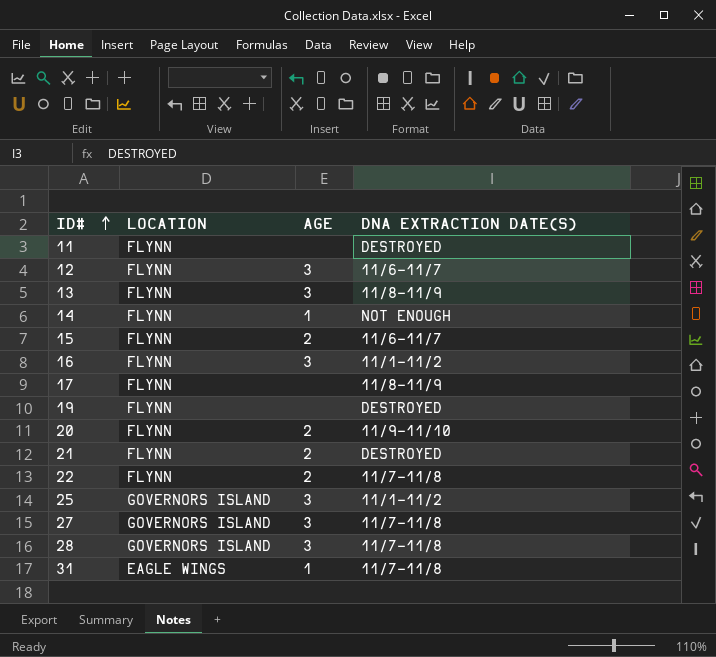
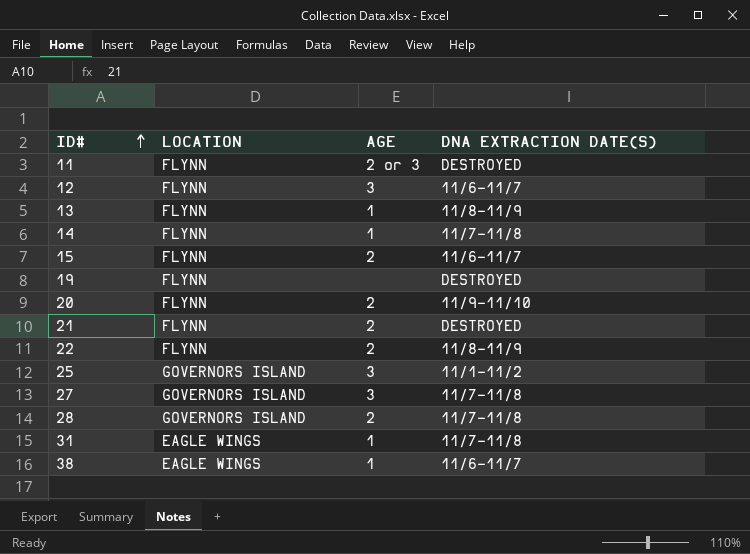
row 16: FLYNN | 3 | 11/1-11/2 -> none
row 17: FLYNN | none | 11/8-11/9 -> none
11 | AGE: none -> 2 or 3
13 | AGE: 3 -> 1
14 | DNA EXTRACTION DATE(S): NOT ENOUGH -> 11/7-11/8
22 | DNA EXTRACTION DATE(S): 11/7-11/8 -> 11/8-11/9
28 | AGE: 3 -> 2
row 38: none -> EAGLE WINGS | 1 | 11/6-11/7

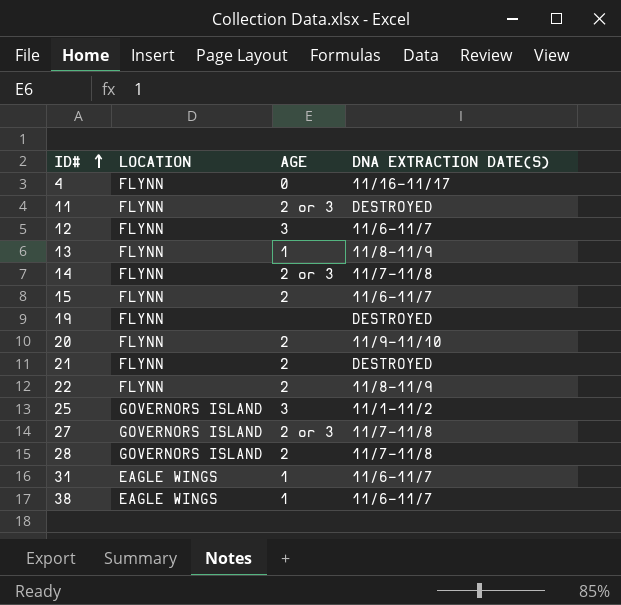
row 4: none -> FLYNN | 0 | 11/16-11/17
14 | AGE: 1 -> 2 or 3
27 | AGE: 3 -> 2 or 3
31 | DNA EXTRACTION DATE(S): 11/7-11/8 -> 11/6-11/7

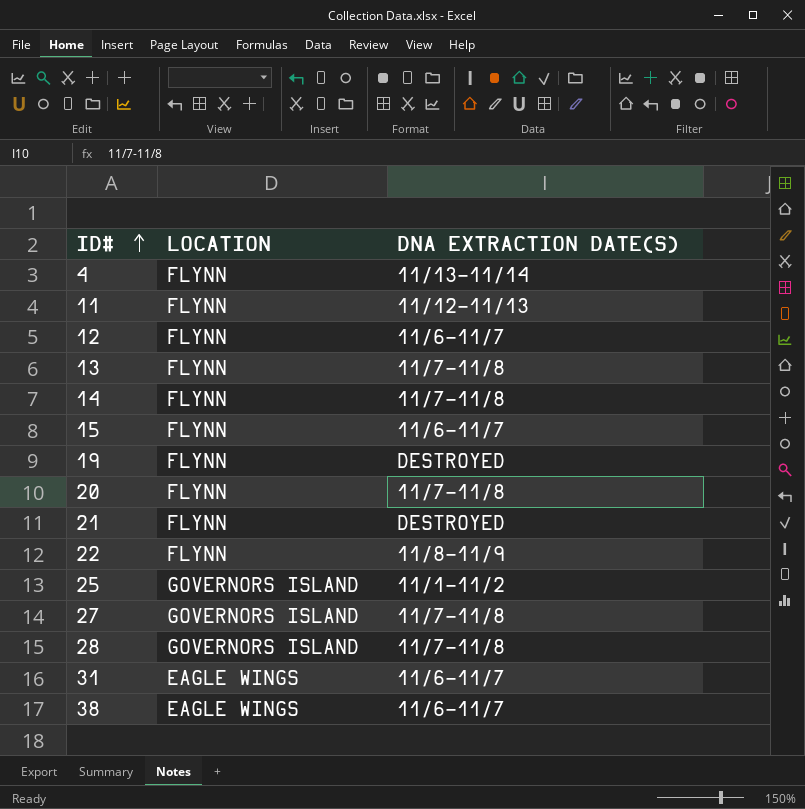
column AGE | position: 3 -> none
4 | DNA EXTRACTION DATE(S): 11/16-11/17 -> 11/13-11/14
11 | DNA EXTRACTION DATE(S): DESTROYED -> 11/12-11/13
13 | DNA EXTRACTION DATE(S): 11/8-11/9 -> 11/7-11/8
20 | DNA EXTRACTION DATE(S): 11/9-11/10 -> 11/7-11/8

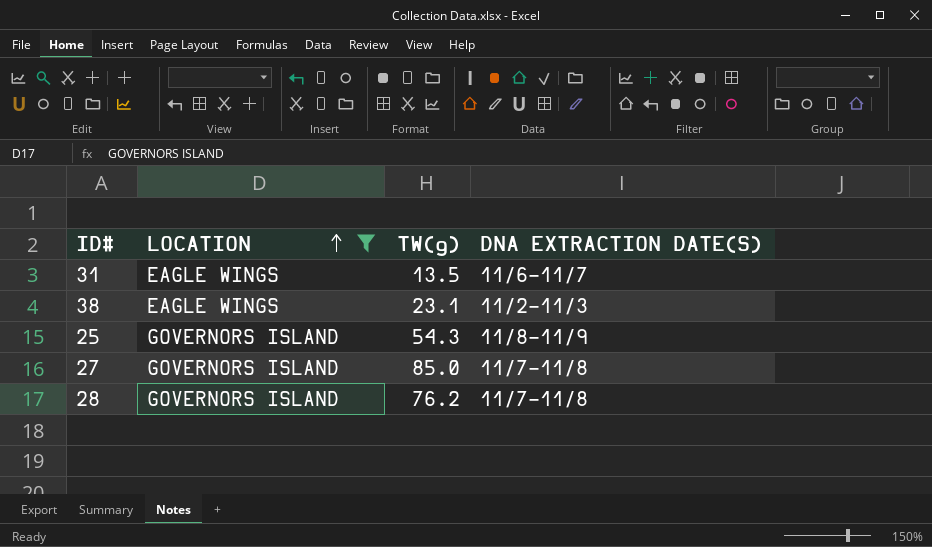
filter: none -> LOCATION != FLYNN
row order: ID# ascending -> LOCATION ascending
column TW(g) | position: none -> 3
38 | DNA EXTRACTION DATE(S): 11/6-11/7 -> 11/2-11/3
25 | DNA EXTRACTION DATE(S): 11/1-11/2 -> 11/8-11/9

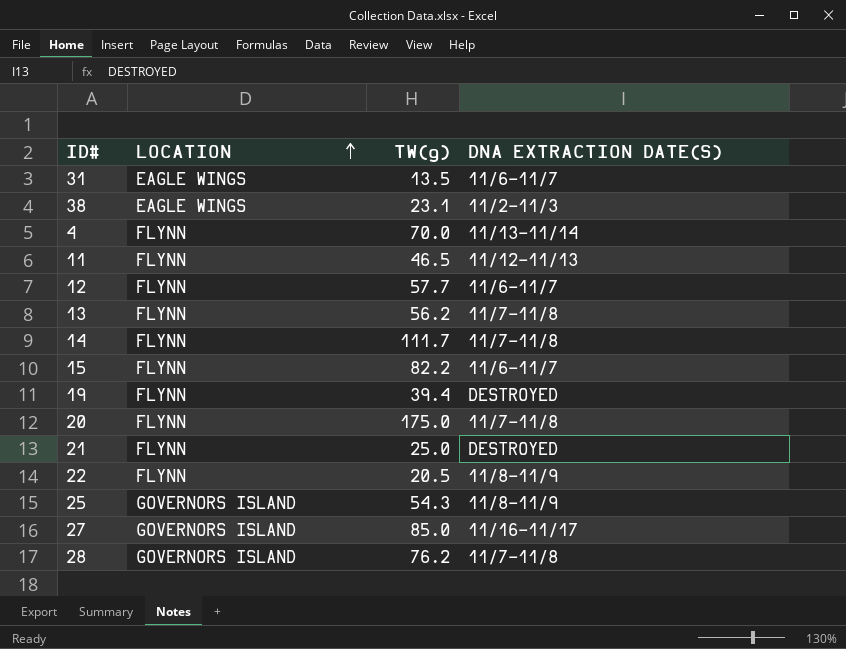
filter: LOCATION != FLYNN -> none
27 | DNA EXTRACTION DATE(S): 11/7-11/8 -> 11/16-11/17

